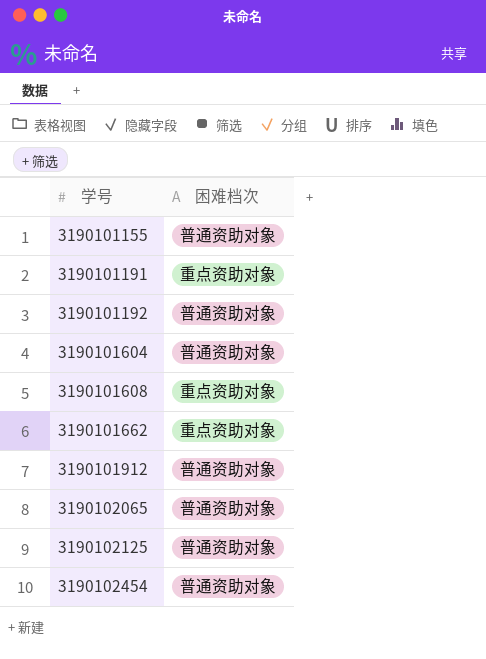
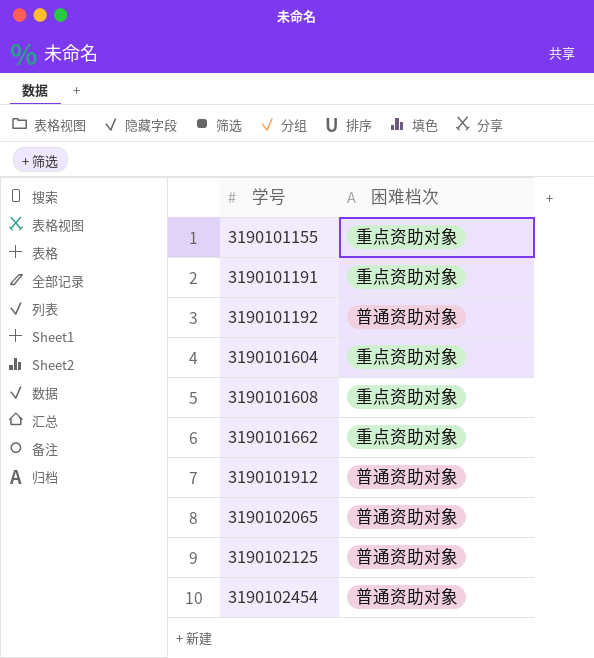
3190101155 | 困难档次: 普通资助对象 -> 重点资助对象
3190101604 | 困难档次: 普通资助对象 -> 重点资助对象

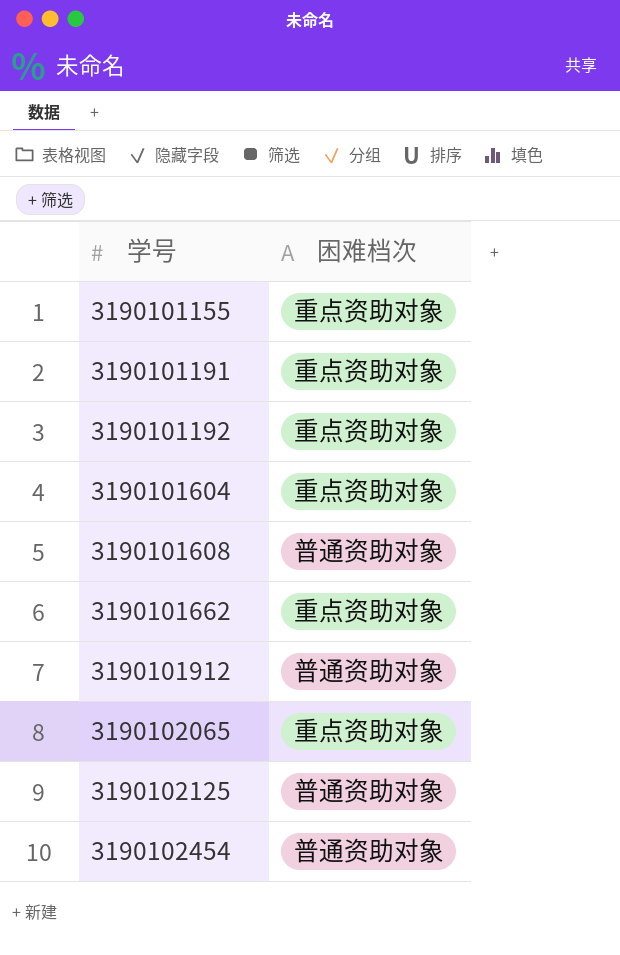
3190101192 | 困难档次: 普通资助对象 -> 重点资助对象
3190101608 | 困难档次: 重点资助对象 -> 普通资助对象
3190102065 | 困难档次: 普通资助对象 -> 重点资助对象

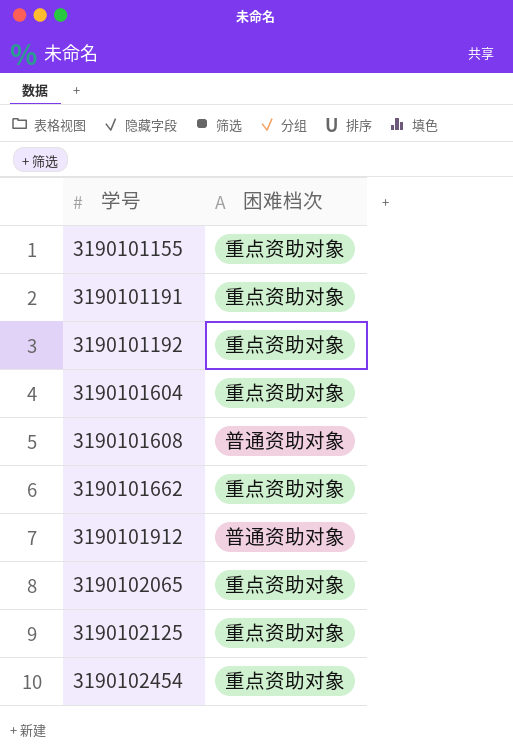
3190102125 | 困难档次: 普通资助对象 -> 重点资助对象
3190102454 | 困难档次: 普通资助对象 -> 重点资助对象

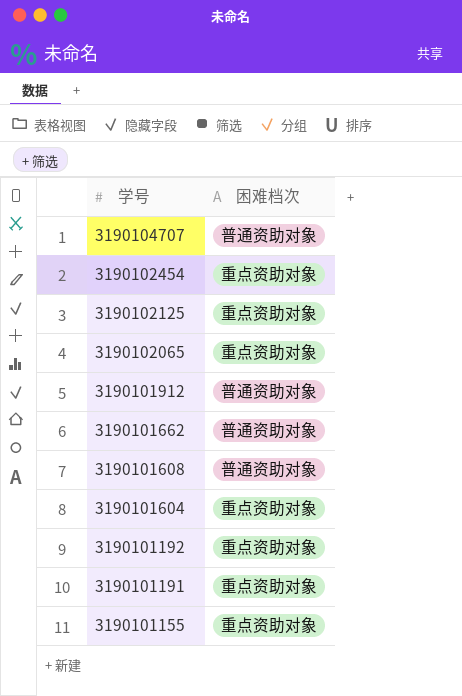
row order: 学号 ascending -> 学号 descending
row 3190104707: none -> 普通资助对象
3190101662 | 困难档次: 重点资助对象 -> 普通资助对象

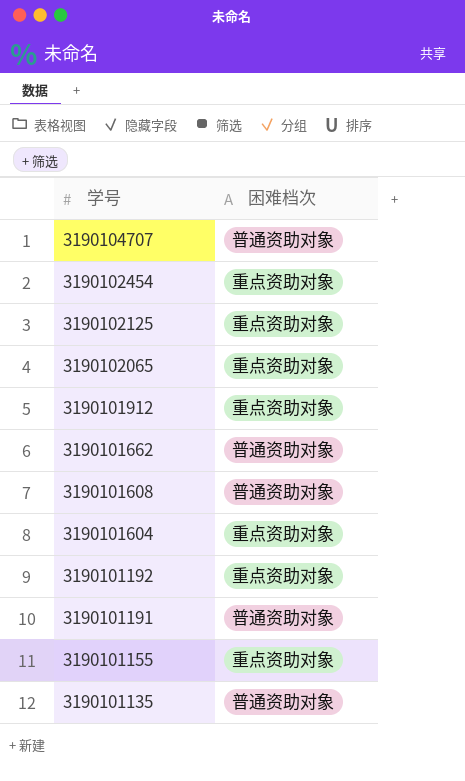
3190101912 | 困难档次: 普通资助对象 -> 重点资助对象
3190101191 | 困难档次: 重点资助对象 -> 普通资助对象
row 3190101135: none -> 普通资助对象

